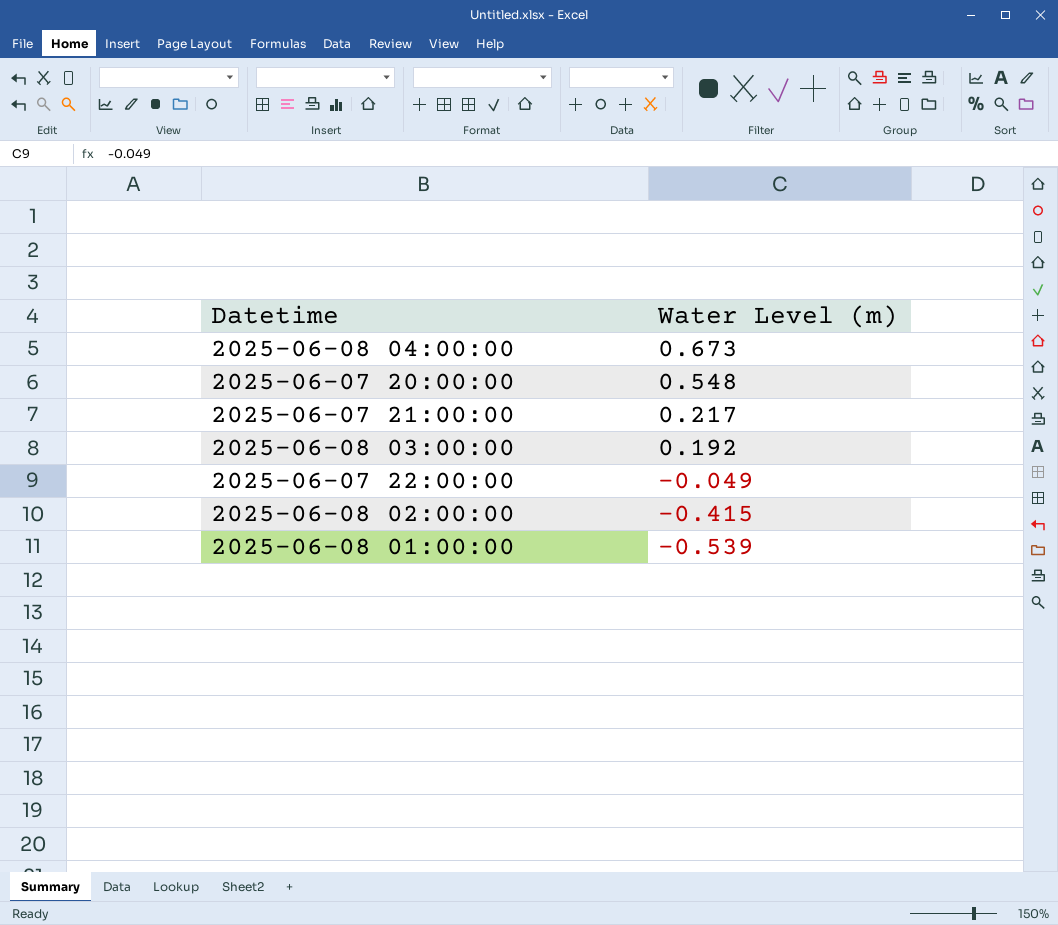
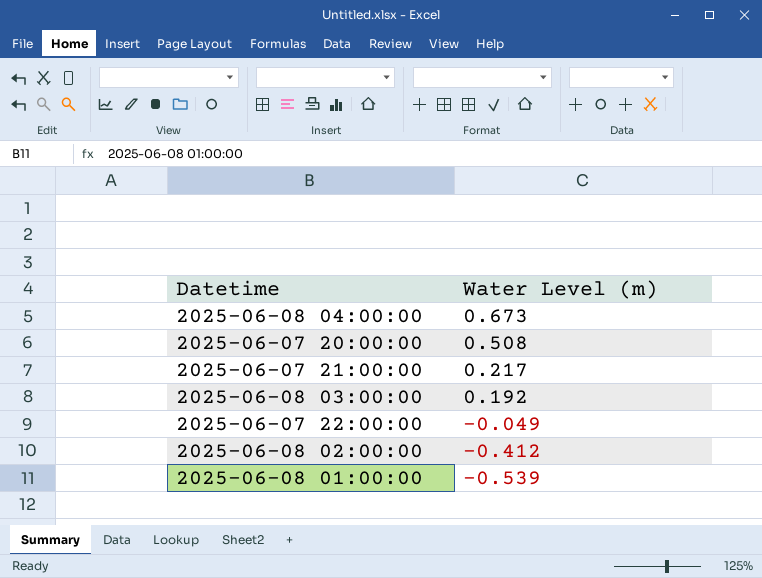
2025-06-07 20:00:00 | Water Level (m): 0.548 -> 0.508
2025-06-08 02:00:00 | Water Level (m): -0.415 -> -0.412

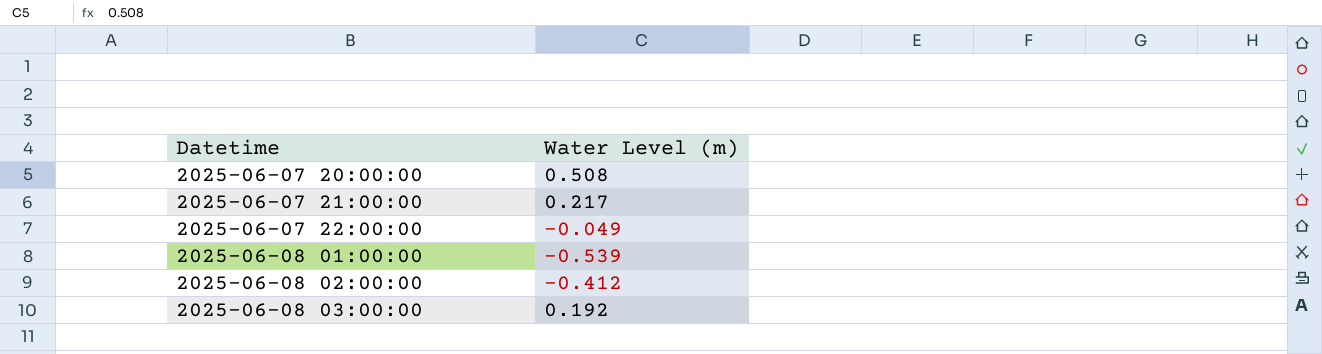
row order: Water Level (m) descending -> Datetime ascending
row 2025-06-08 04:00:00: 0.673 -> none

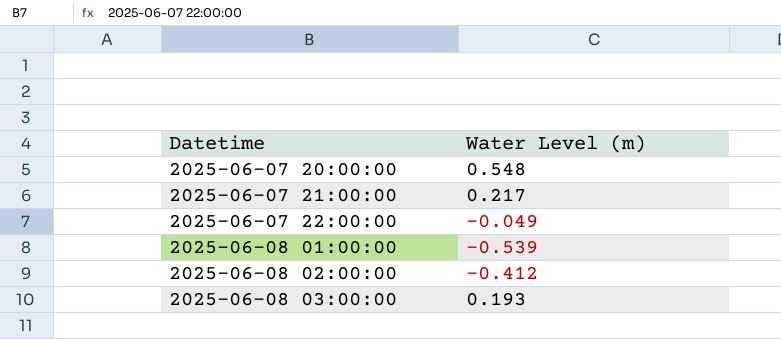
2025-06-07 20:00:00 | Water Level (m): 0.508 -> 0.548
2025-06-08 03:00:00 | Water Level (m): 0.192 -> 0.193

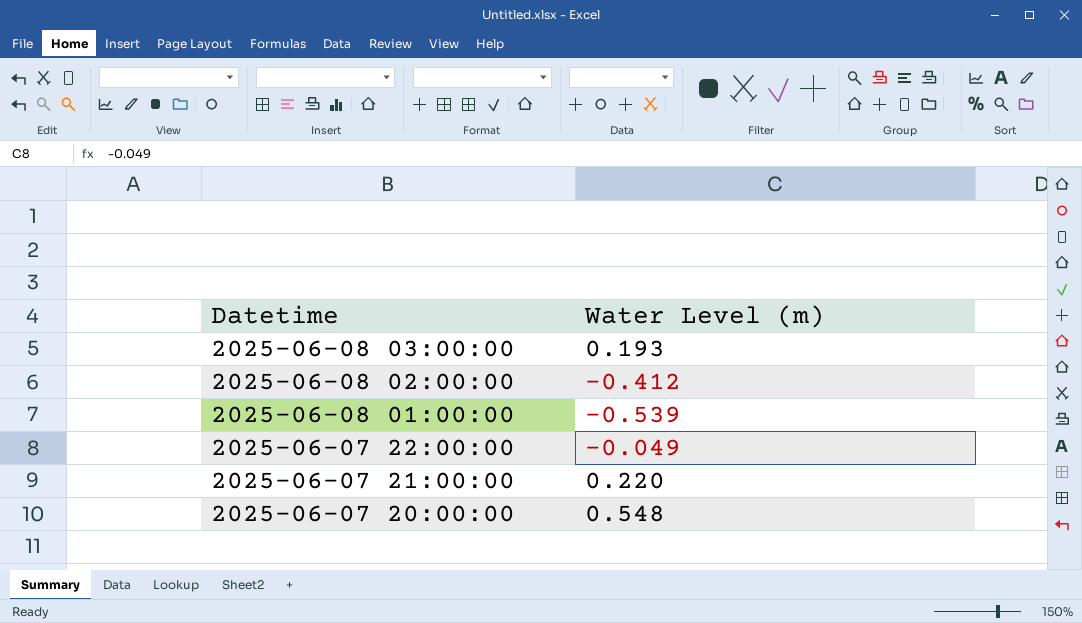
row order: Datetime ascending -> Datetime descending
2025-06-07 21:00:00 | Water Level (m): 0.217 -> 0.220

